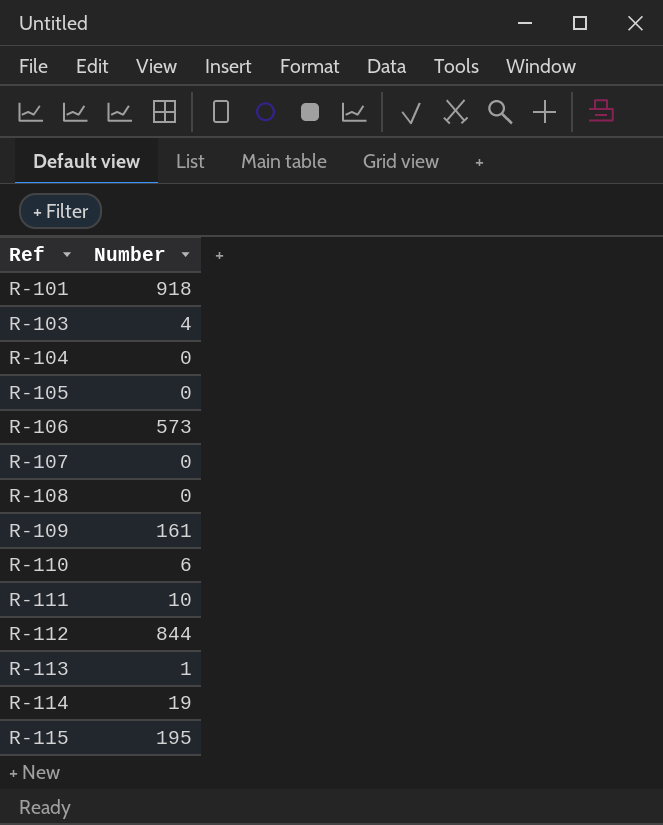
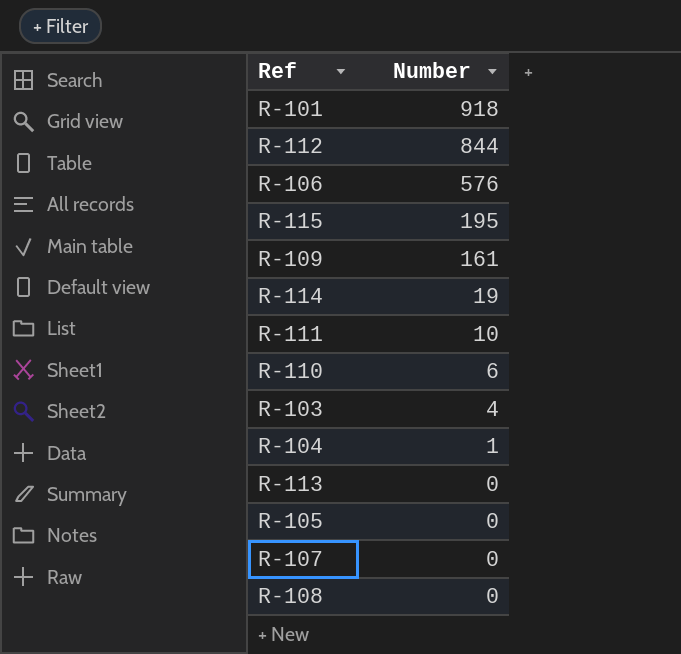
row order: Ref ascending -> Number descending
R-106 | Number: 573 -> 576
R-104 | Number: 0 -> 1
R-113 | Number: 1 -> 0

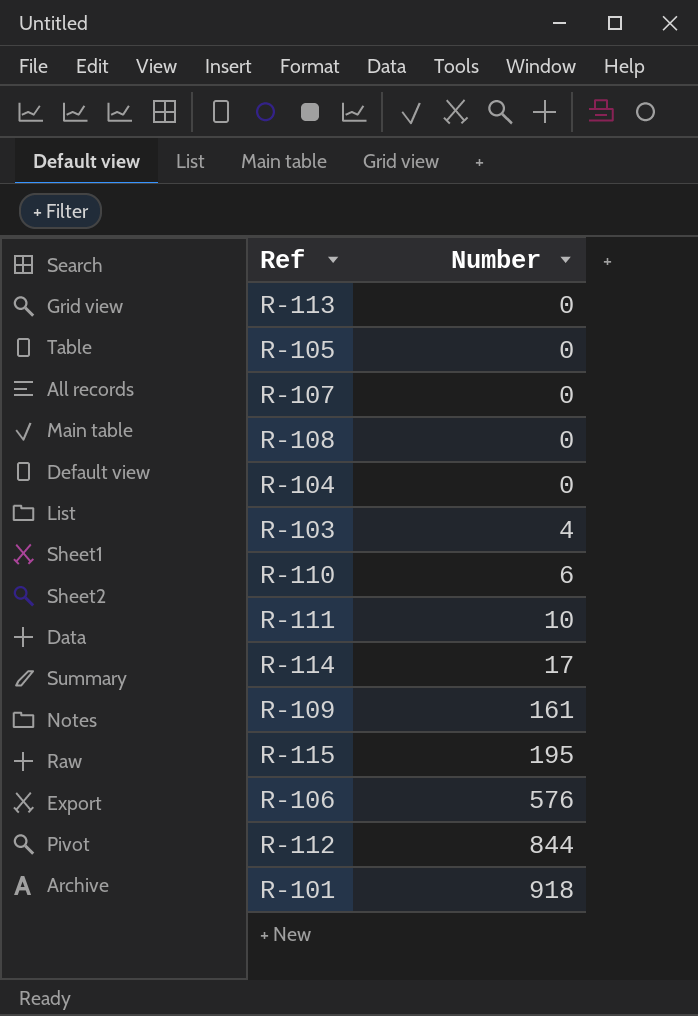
row order: Number descending -> Number ascending
R-104 | Number: 1 -> 0
R-114 | Number: 19 -> 17

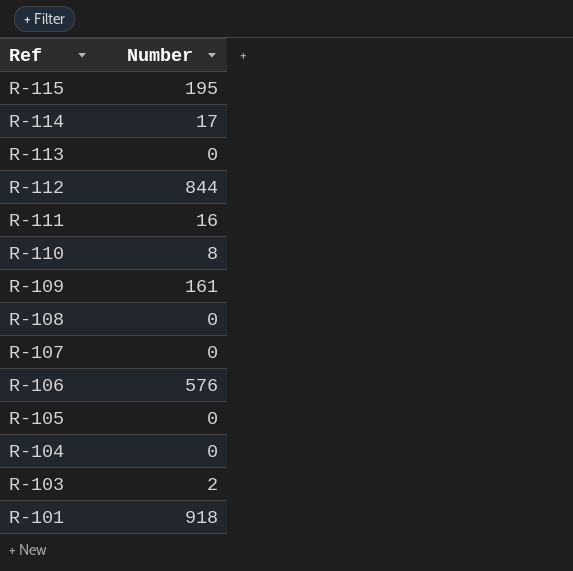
row order: Number ascending -> Ref descending
R-111 | Number: 10 -> 16
R-110 | Number: 6 -> 8
R-103 | Number: 4 -> 2

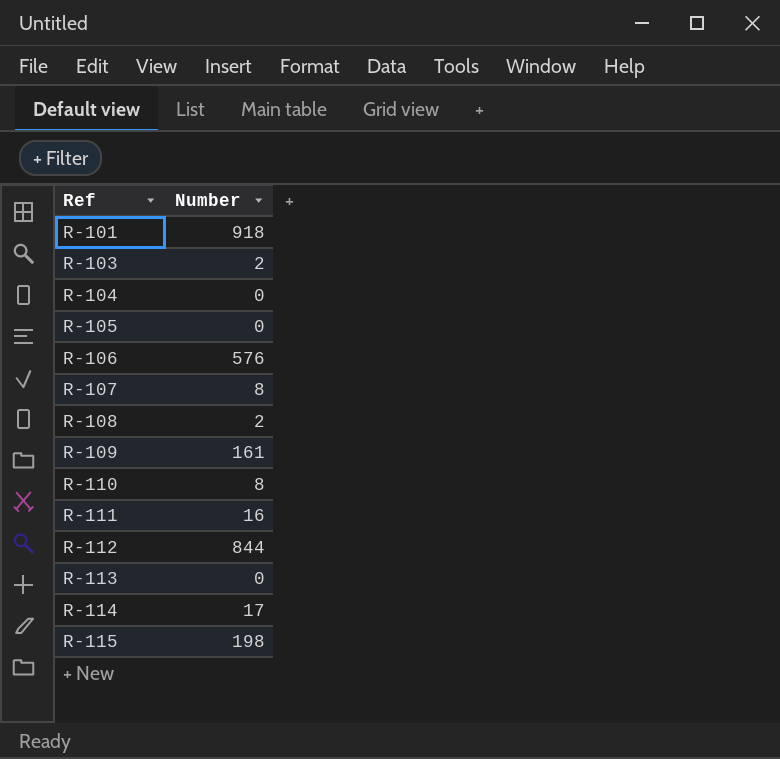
row order: Ref descending -> Ref ascending
R-107 | Number: 0 -> 8
R-108 | Number: 0 -> 2
R-115 | Number: 195 -> 198

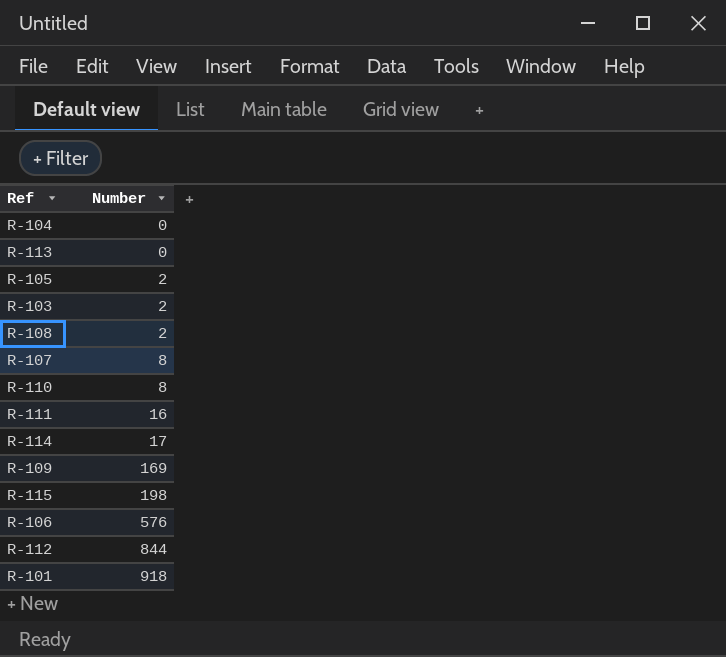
row order: Ref ascending -> Number ascending
R-105 | Number: 0 -> 2
R-109 | Number: 161 -> 169

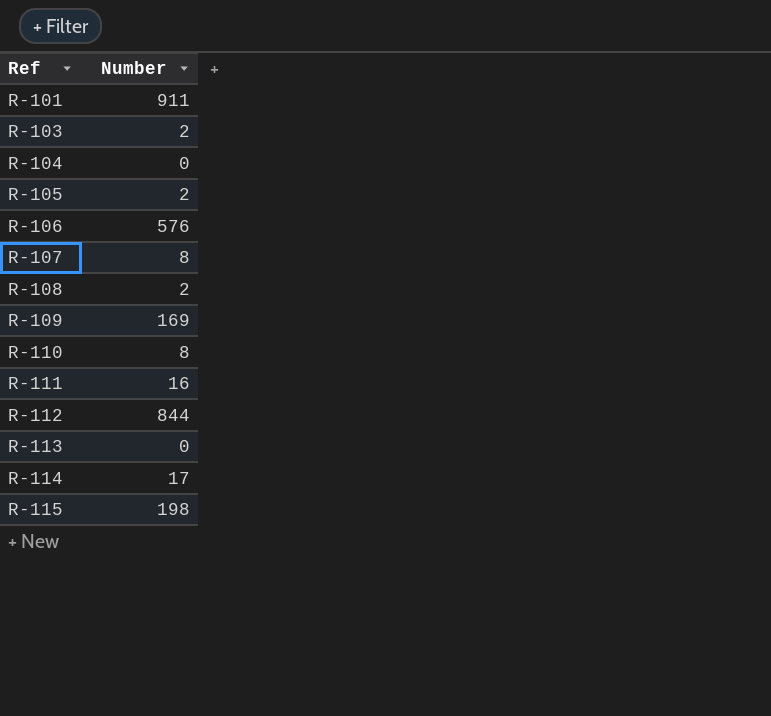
row order: Number ascending -> Ref ascending
R-101 | Number: 918 -> 911

